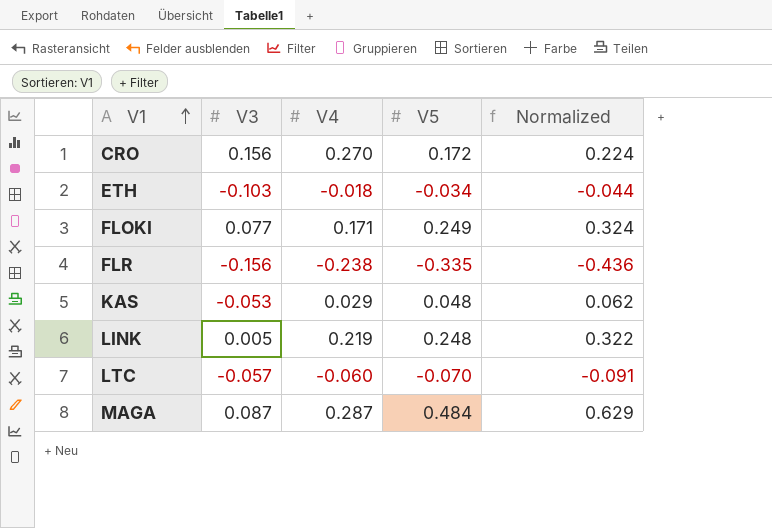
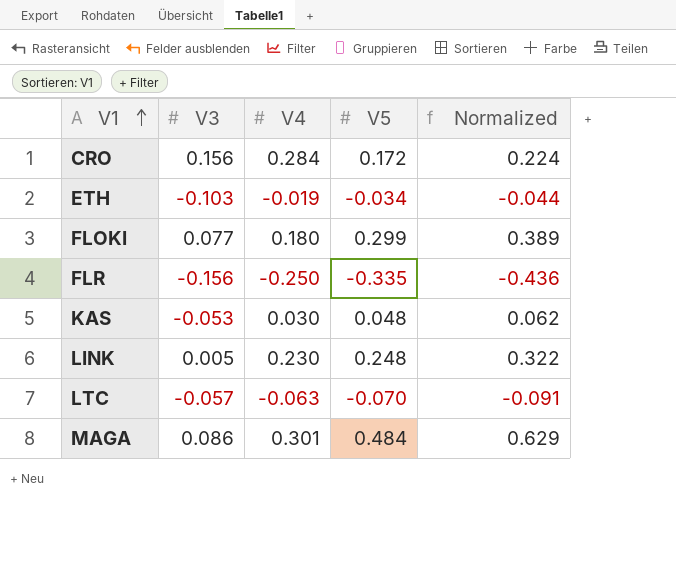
CRO | V4: 0.270 -> 0.284
ETH | V4: -0.018 -> -0.019
FLOKI | V4: 0.171 -> 0.180
FLOKI | V5: 0.249 -> 0.299
FLOKI | Normalized: 0.324 -> 0.389
FLR | V4: -0.238 -> -0.250
KAS | V4: 0.029 -> 0.030
LINK | V4: 0.219 -> 0.230
LTC | V4: -0.060 -> -0.063
MAGA | V3: 0.087 -> 0.086
MAGA | V4: 0.287 -> 0.301

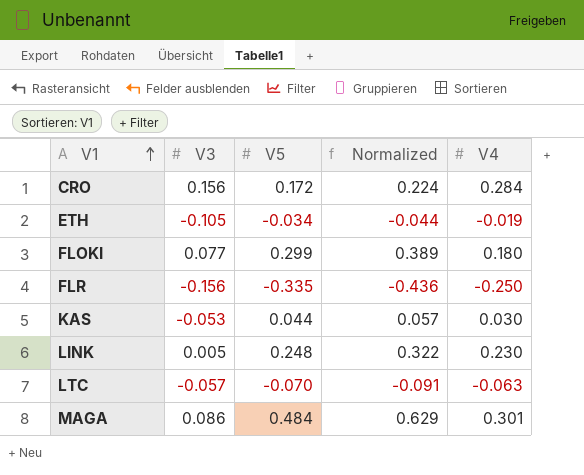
column V4 | position: 3 -> 5
ETH | V3: -0.103 -> -0.105
KAS | V5: 0.048 -> 0.044
KAS | Normalized: 0.062 -> 0.057

